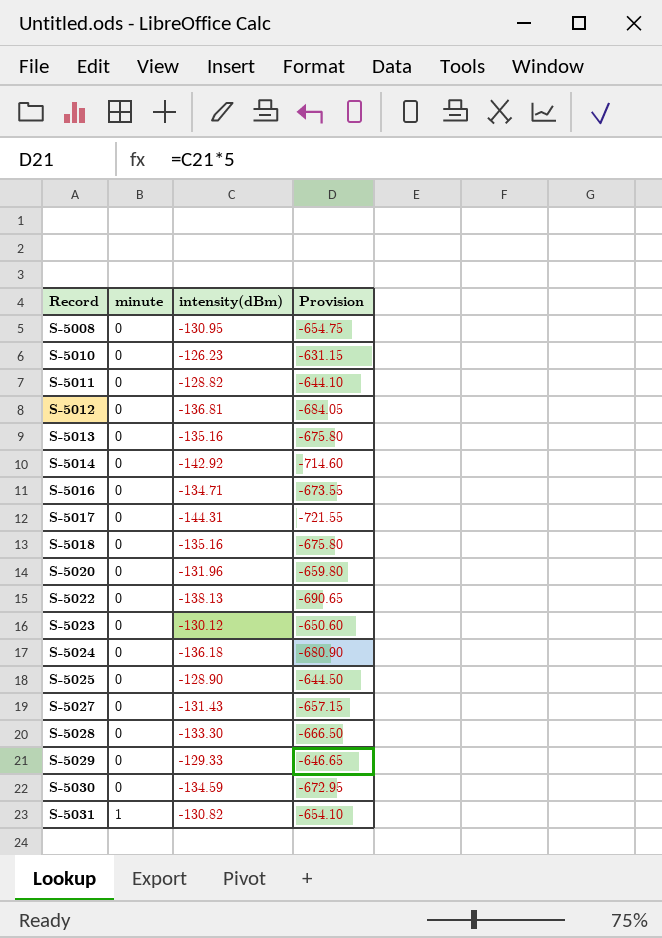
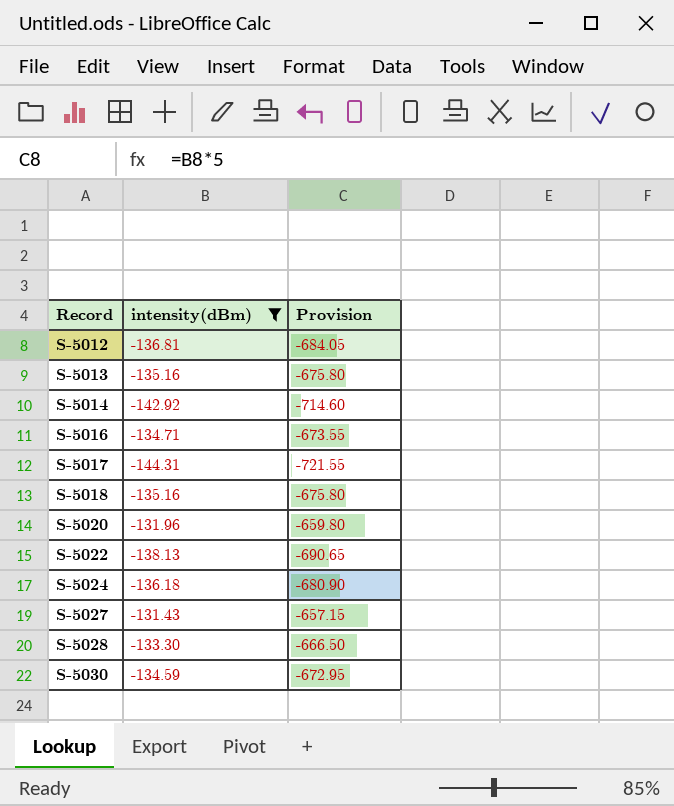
filter: none -> intensity(dBm) <= -131.43
column minute | position: 2 -> none

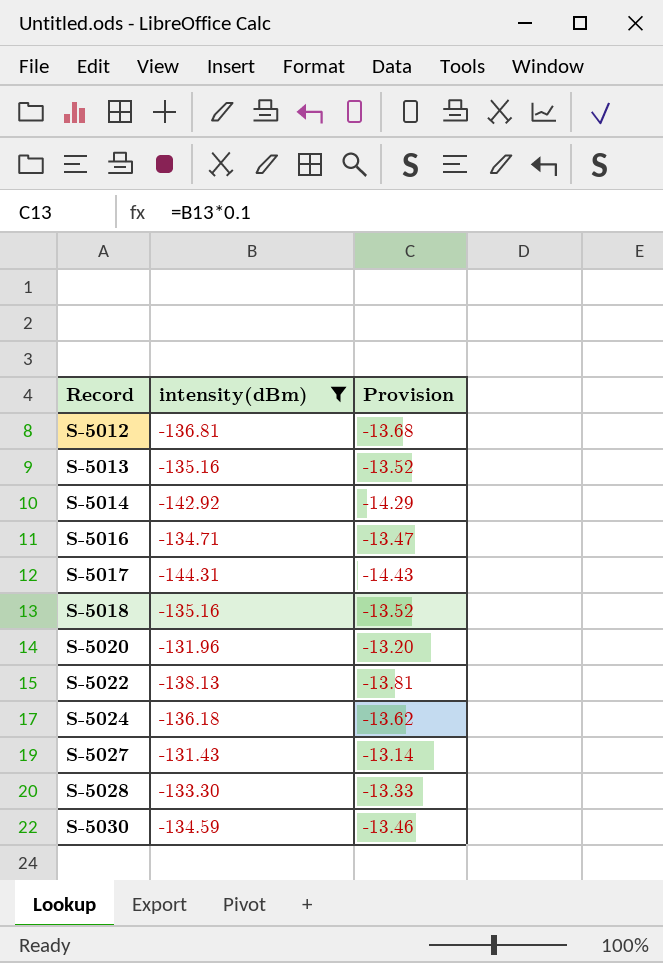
column Provision | formula: [intensity(dBm)] * 5 -> [intensity(dBm)] * 0.1

